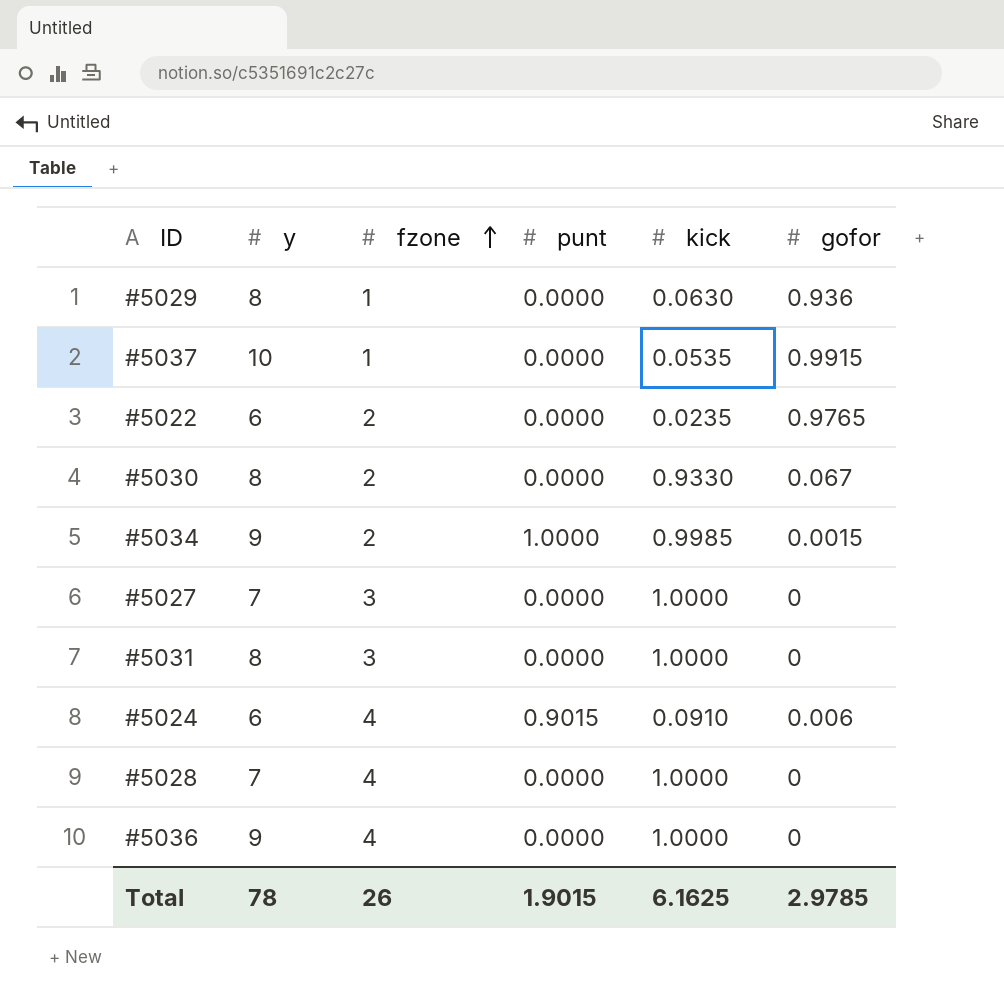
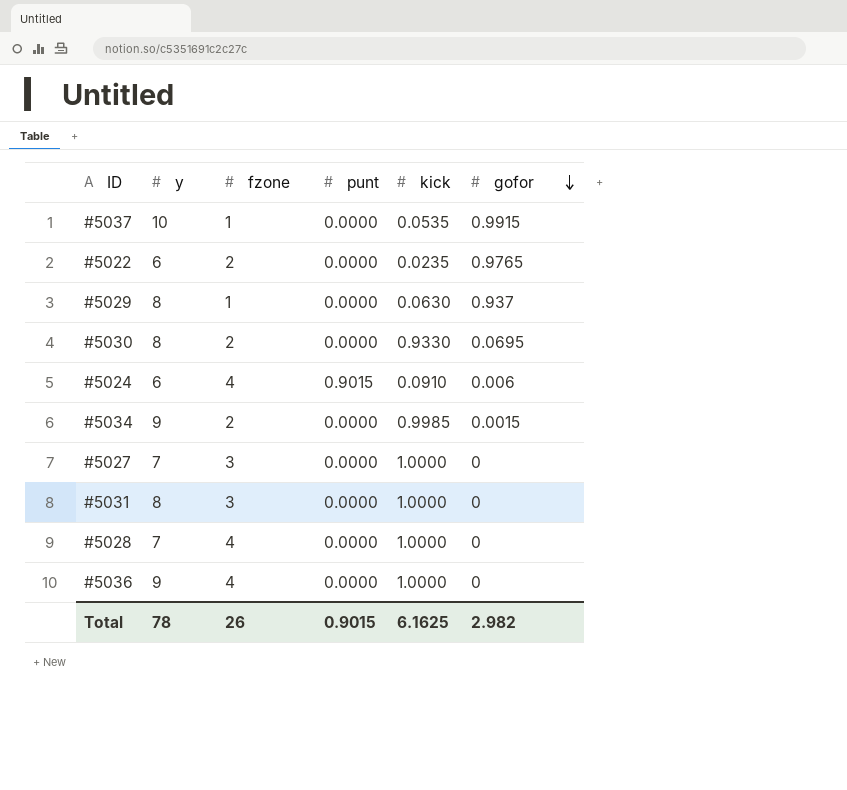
row order: fzone ascending -> gofor descending
#5029 | gofor: 0.936 -> 0.937
#5030 | gofor: 0.067 -> 0.0695
#5034 | punt: 1.0000 -> 0.0000
Total | punt: 1.9015 -> 0.9015
Total | gofor: 2.9785 -> 2.982

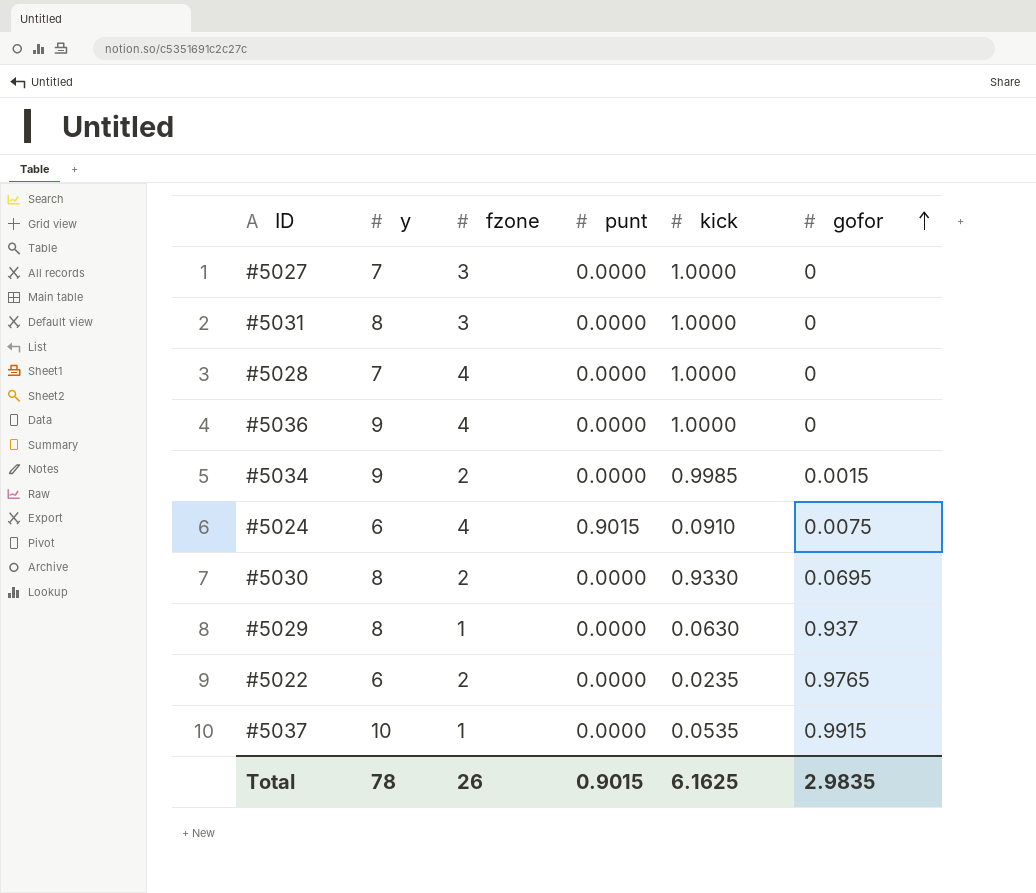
row order: gofor descending -> gofor ascending
#5024 | gofor: 0.006 -> 0.0075
Total | gofor: 2.982 -> 2.9835

